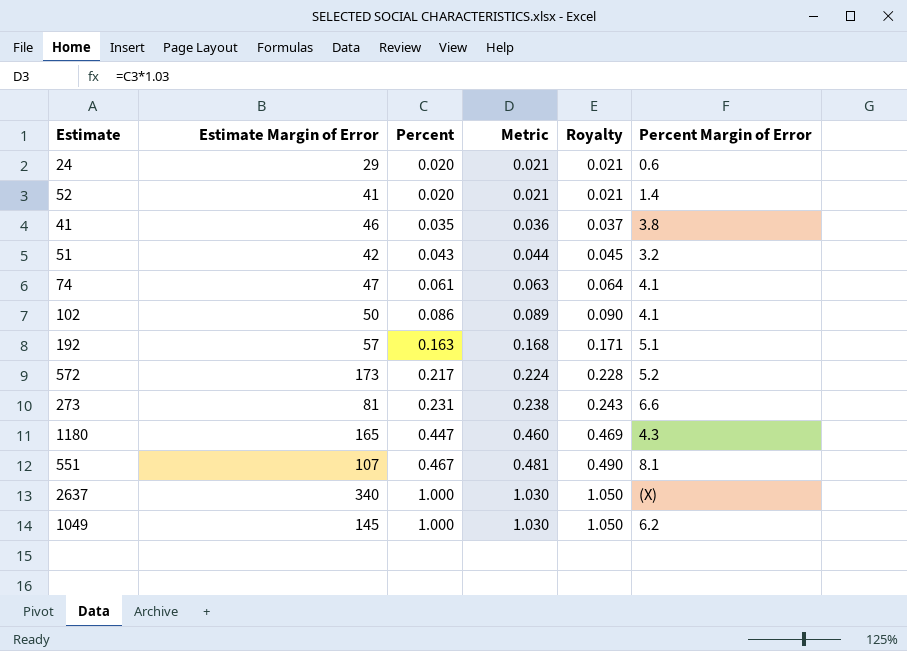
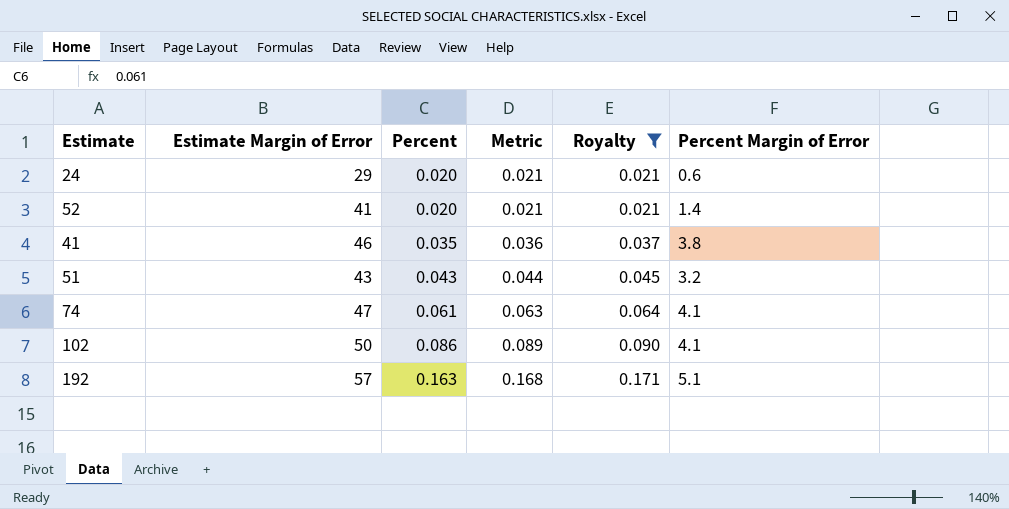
filter: none -> Royalty <= 0.171
51 | Estimate Margin of Error: 42 -> 43

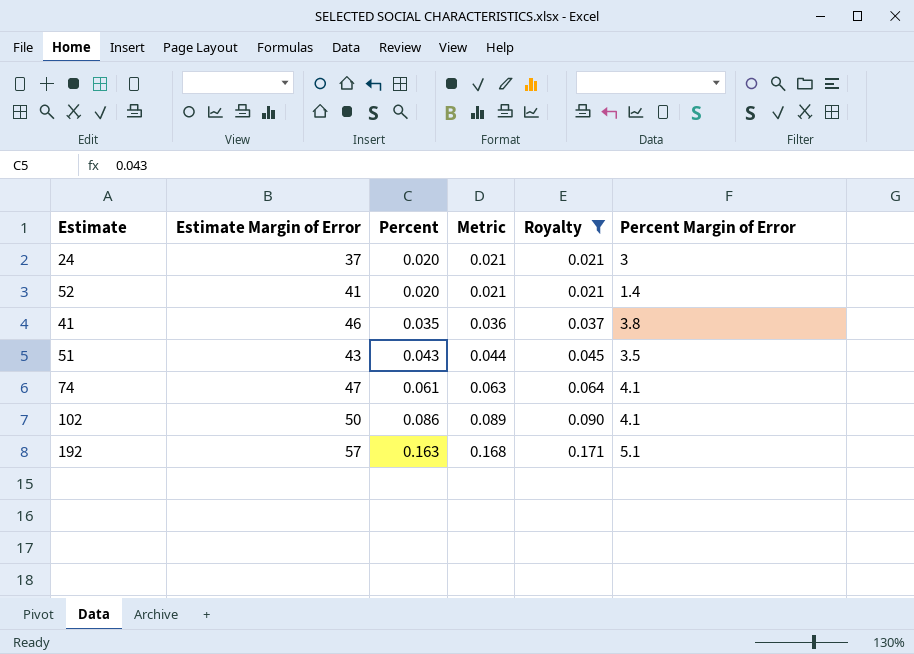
24 | Estimate Margin of Error: 29 -> 37
24 | Percent Margin of Error: 0.6 -> 3
51 | Percent Margin of Error: 3.2 -> 3.5

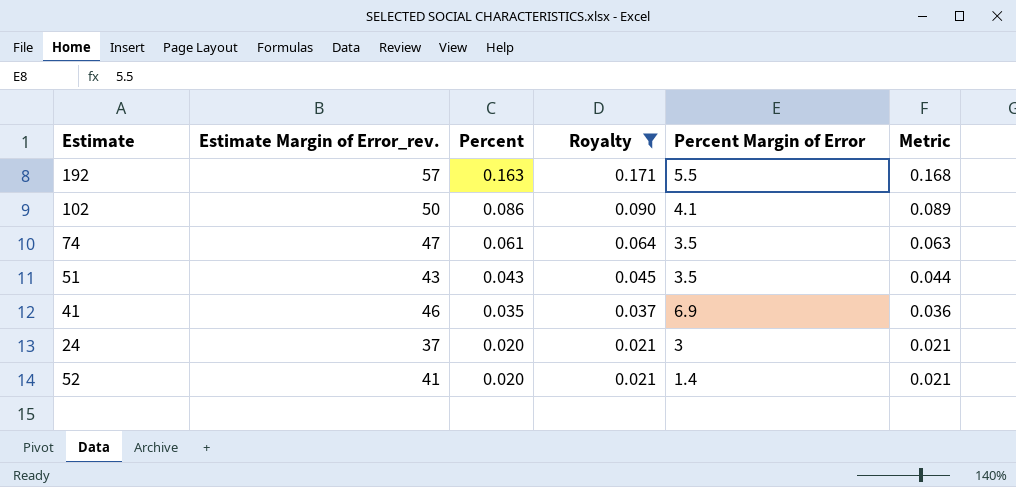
row order: Percent ascending -> Percent descending
column name: Estimate Margin of Error -> Estimate Margin of Error_rev.
column Metric | position: 4 -> 6
192 | Percent Margin of Error: 5.1 -> 5.5
74 | Percent Margin of Error: 4.1 -> 3.5
41 | Percent Margin of Error: 3.8 -> 6.9

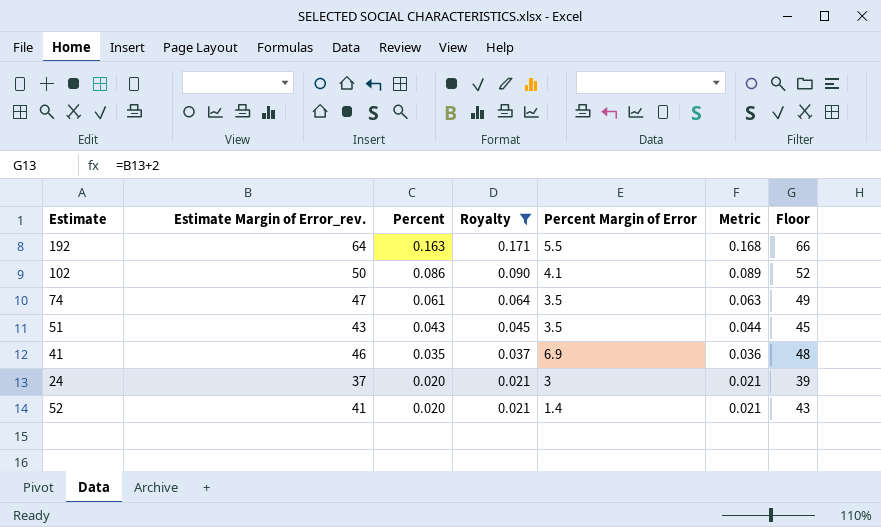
column Floor | formula: none -> [Estimate Margin of Error_rev.] + 2
192 | Estimate Margin of Error_rev.: 57 -> 64

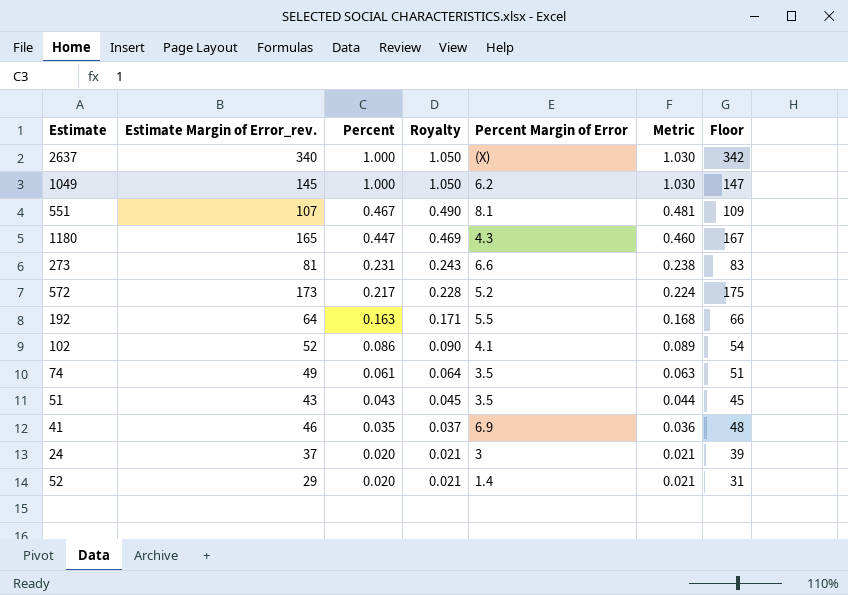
filter: Royalty <= 0.171 -> none
102 | Estimate Margin of Error_rev.: 50 -> 52
102 | Floor: 52 -> 54
74 | Estimate Margin of Error_rev.: 47 -> 49
74 | Floor: 49 -> 51
52 | Estimate Margin of Error_rev.: 41 -> 29
52 | Floor: 43 -> 31

